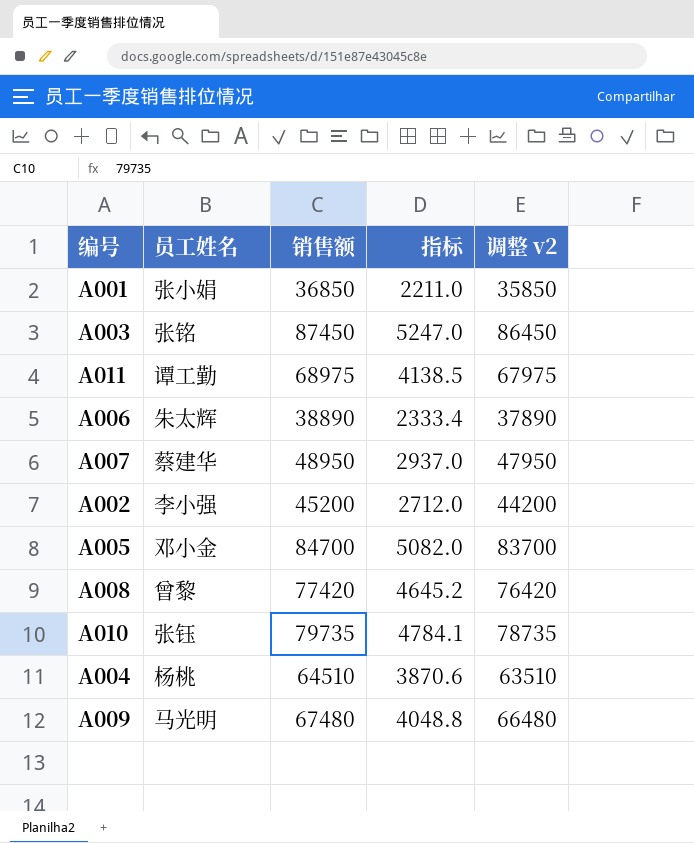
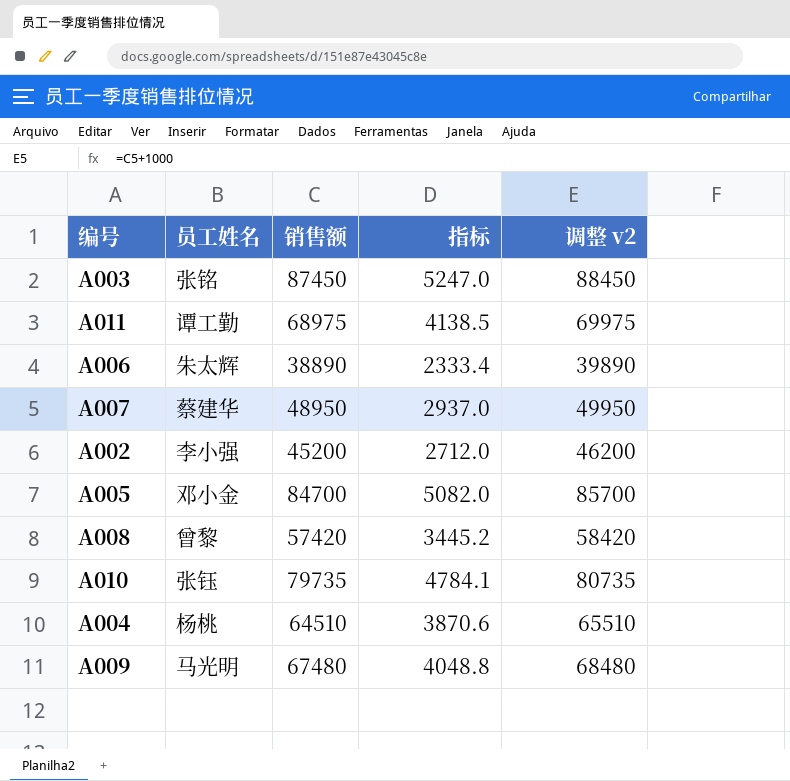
column 调整 v2 | formula: [销售额] - 1000 -> [销售额] + 1000
row A001: 张小娟 | 36850 | 2211.0 | 35850 -> none
A008 | 销售额: 77420 -> 57420
A008 | 指标: 4645.2 -> 3445.2

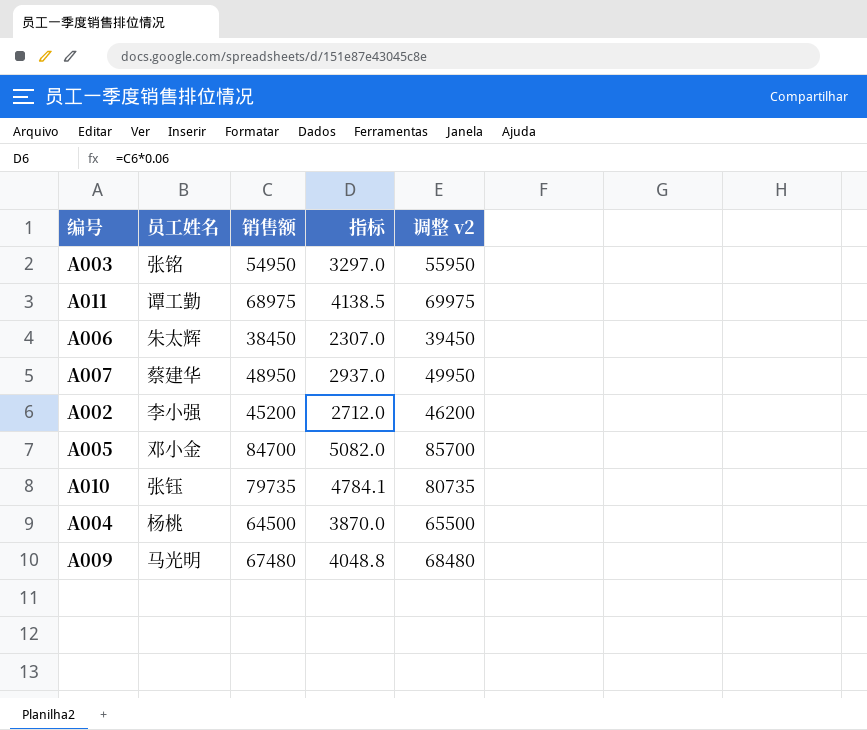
row A008: 曾黎 | 57420 | 3445.2 | 58420 -> none
A003 | 销售额: 87450 -> 54950
A003 | 指标: 5247.0 -> 3297.0
A003 | 调整 v2: 88450 -> 55950
A006 | 销售额: 38890 -> 38450
A006 | 指标: 2333.4 -> 2307.0
A006 | 调整 v2: 39890 -> 39450
A004 | 销售额: 64510 -> 64500
A004 | 指标: 3870.6 -> 3870.0
A004 | 调整 v2: 65510 -> 65500

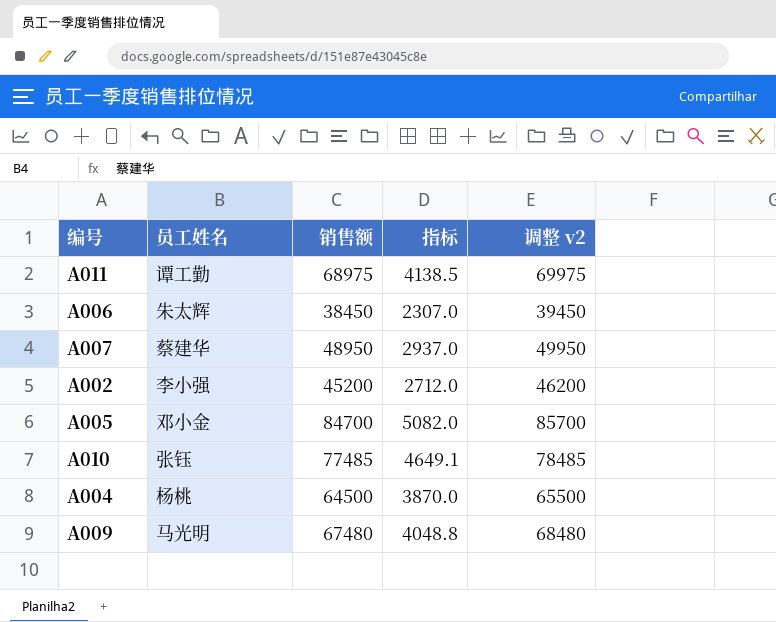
row A003: 张铭 | 54950 | 3297.0 | 55950 -> none
A010 | 销售额: 79735 -> 77485
A010 | 指标: 4784.1 -> 4649.1
A010 | 调整 v2: 80735 -> 78485

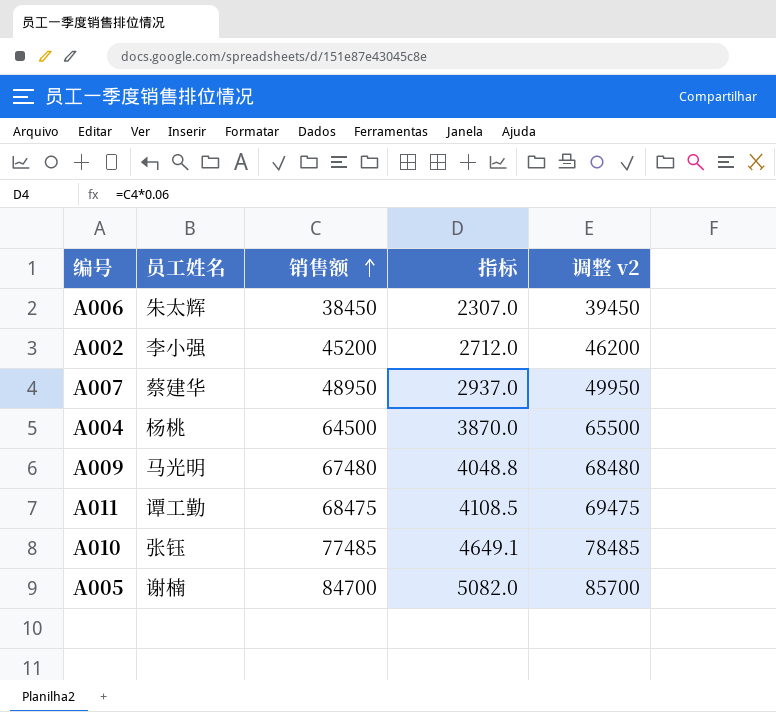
row order: none -> 销售额 ascending
A011 | 销售额: 68975 -> 68475
A011 | 指标: 4138.5 -> 4108.5
A011 | 调整 v2: 69975 -> 69475
A005 | 员工姓名: 邓小金 -> 谢楠

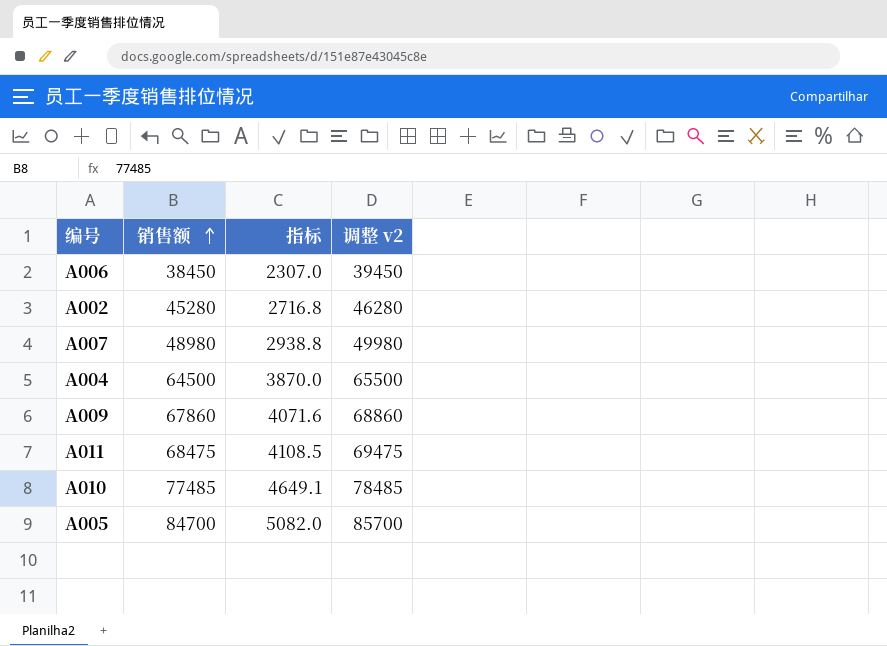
column 员工姓名 | position: 2 -> none
A002 | 销售额: 45200 -> 45280
A002 | 指标: 2712.0 -> 2716.8
A002 | 调整 v2: 46200 -> 46280
A007 | 销售额: 48950 -> 48980
A007 | 指标: 2937.0 -> 2938.8
A007 | 调整 v2: 49950 -> 49980
A009 | 销售额: 67480 -> 67860
A009 | 指标: 4048.8 -> 4071.6
A009 | 调整 v2: 68480 -> 68860

